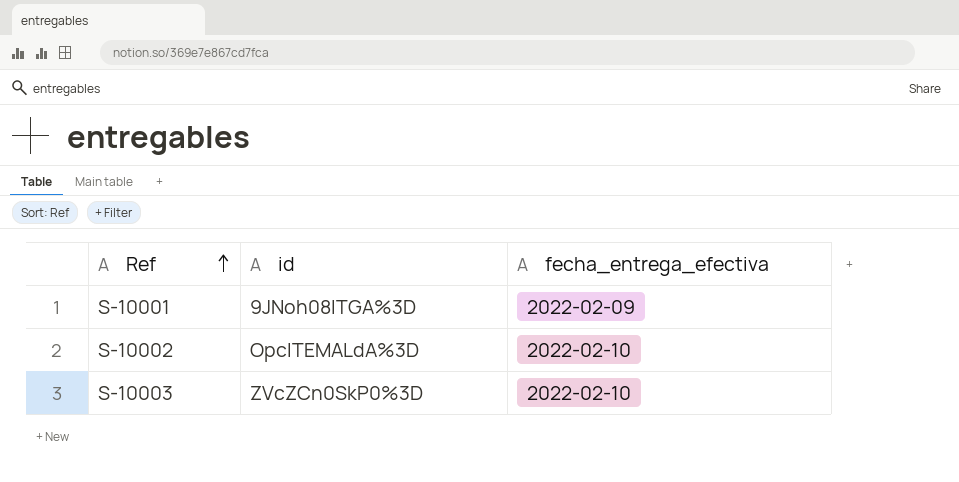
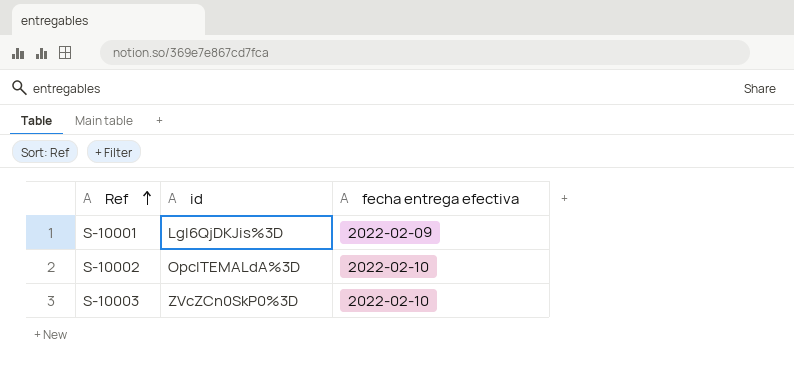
column name: fecha_entrega_efectiva -> fecha entrega efectiva
S-10001 | id: 9JNoh08ITGA%3D -> LgI6QjDKJis%3D

